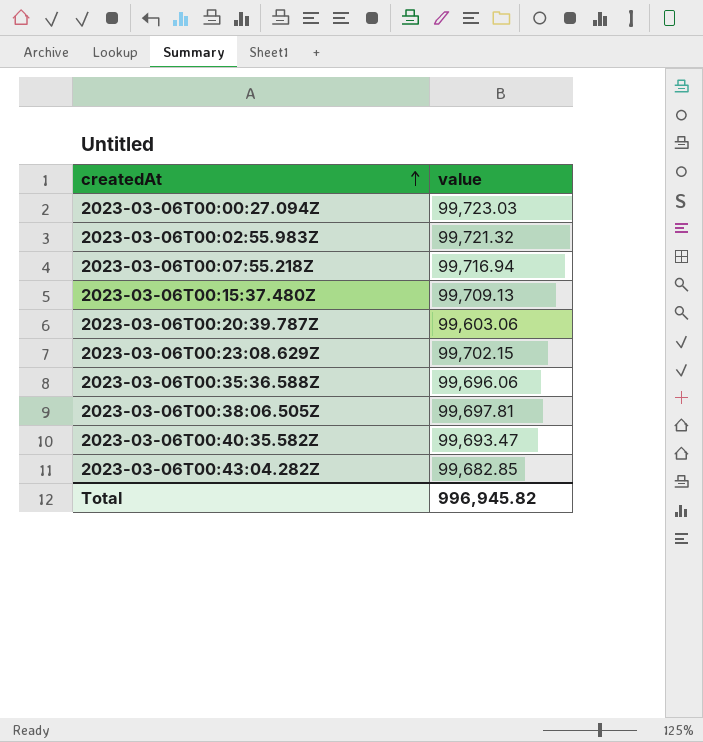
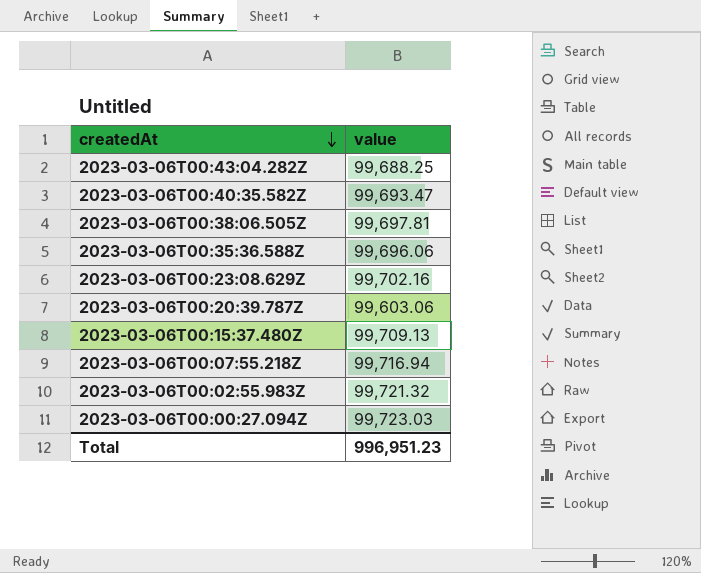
row order: createdAt ascending -> createdAt descending
2023-03-06T00:43:04.282Z | value: 99,682.85 -> 99,688.25
2023-03-06T00:23:08.629Z | value: 99,702.15 -> 99,702.16
Total | value: 996,945.82 -> 996,951.23

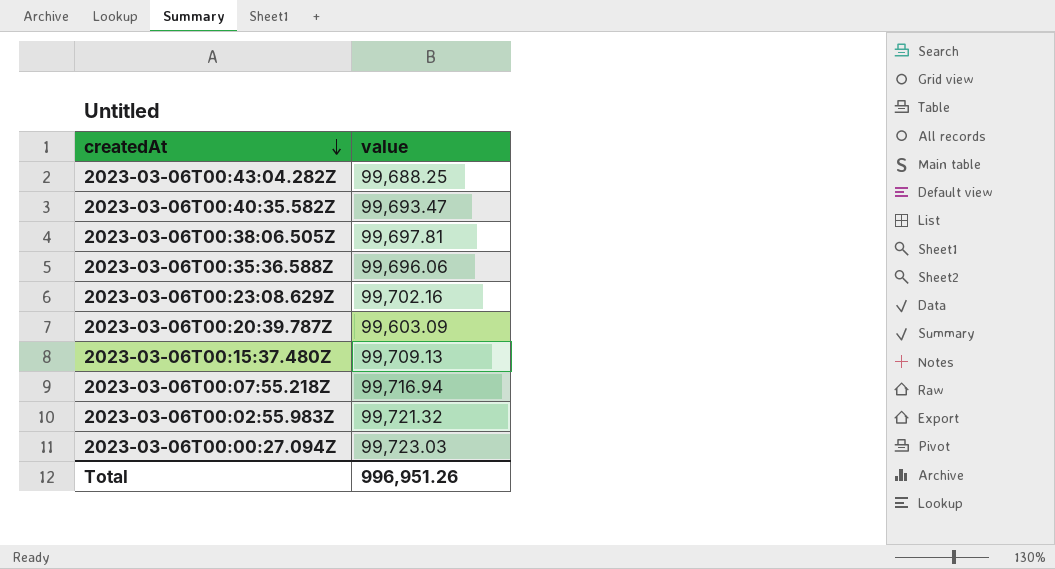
2023-03-06T00:20:39.787Z | value: 99,603.06 -> 99,603.09
Total | value: 996,951.23 -> 996,951.26

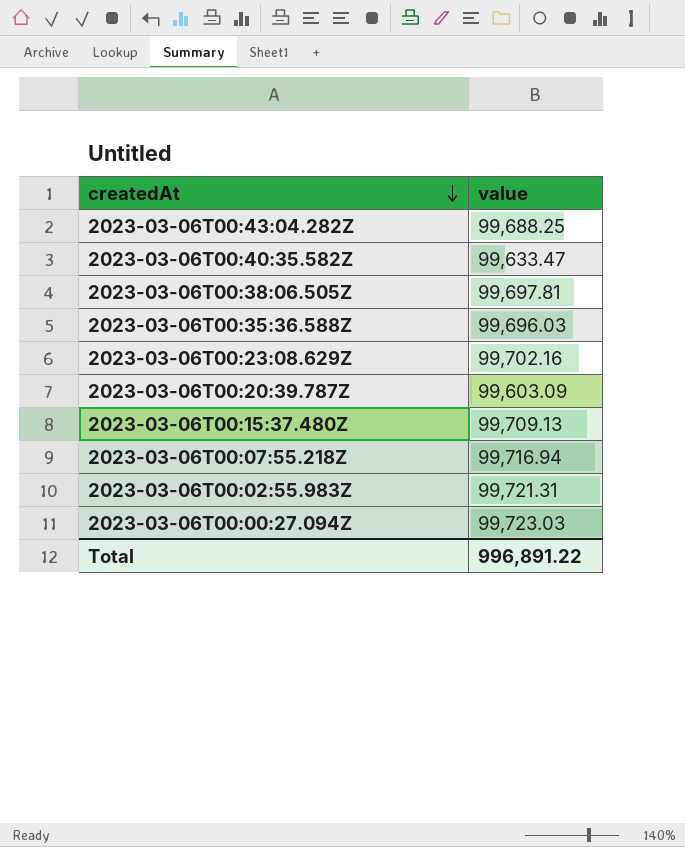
2023-03-06T00:40:35.582Z | value: 99,693.47 -> 99,633.47
2023-03-06T00:35:36.588Z | value: 99,696.06 -> 99,696.03
2023-03-06T00:02:55.983Z | value: 99,721.32 -> 99,721.31
Total | value: 996,951.26 -> 996,891.22

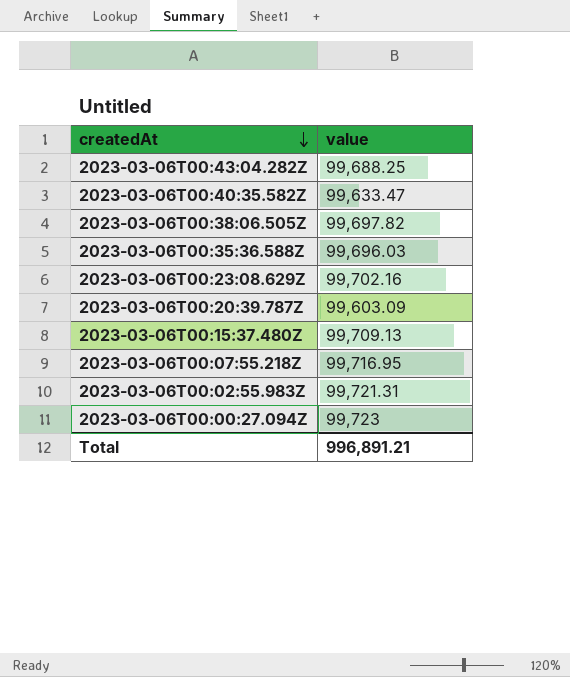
2023-03-06T00:38:06.505Z | value: 99,697.81 -> 99,697.82
2023-03-06T00:07:55.218Z | value: 99,716.94 -> 99,716.95
2023-03-06T00:00:27.094Z | value: 99,723.03 -> 99,723
Total | value: 996,891.22 -> 996,891.21

